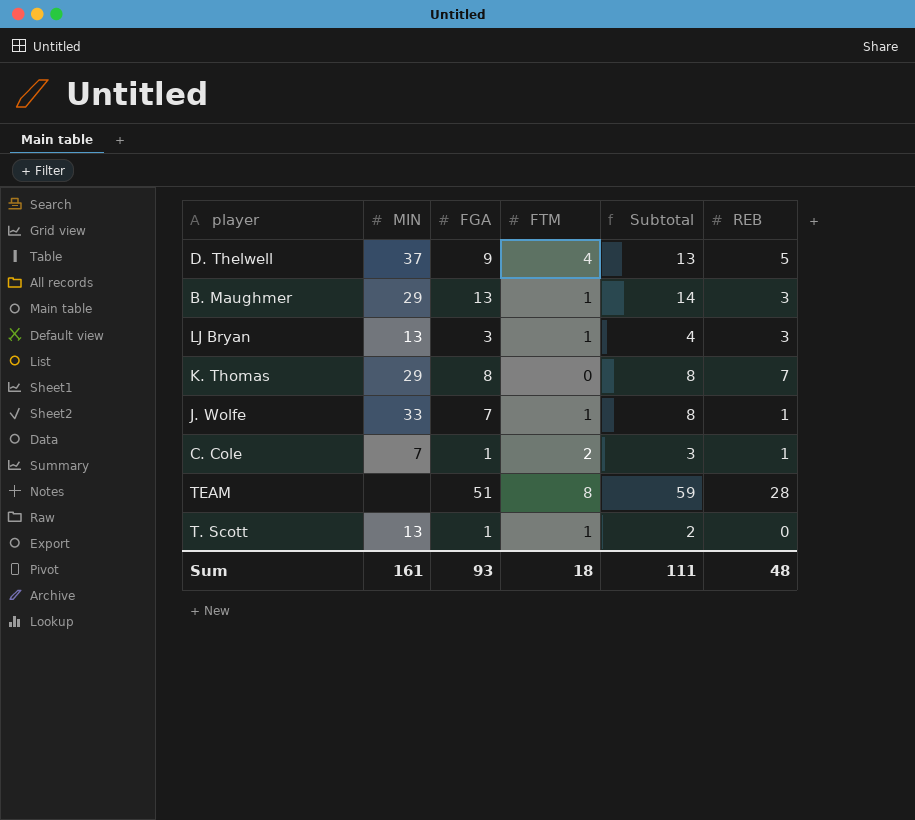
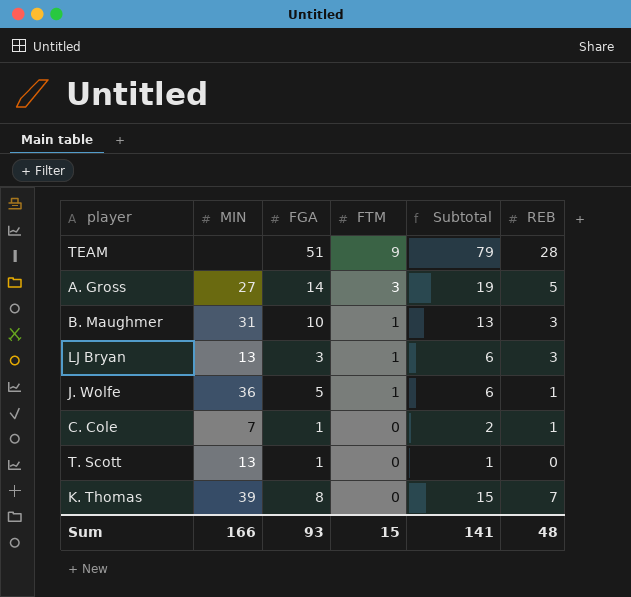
row order: none -> FTM descending
column Subtotal | formula: [FGA] + [FTM] -> [FGA] + [REB]
row D. Thelwell: 37 | 9 | 4 | 13 | 5 -> none
TEAM | FTM: 8 -> 9
row A. Gross: none -> 27 | 14 | 3 | 19 | 5
B. Maughmer | MIN: 29 -> 31
B. Maughmer | FGA: 13 -> 10
J. Wolfe | MIN: 33 -> 36
J. Wolfe | FGA: 7 -> 5
C. Cole | FTM: 2 -> 0
T. Scott | FTM: 1 -> 0
K. Thomas | MIN: 29 -> 39
Sum | MIN: 161 -> 166
Sum | FTM: 18 -> 15
Sum | Subtotal: 111 -> 141

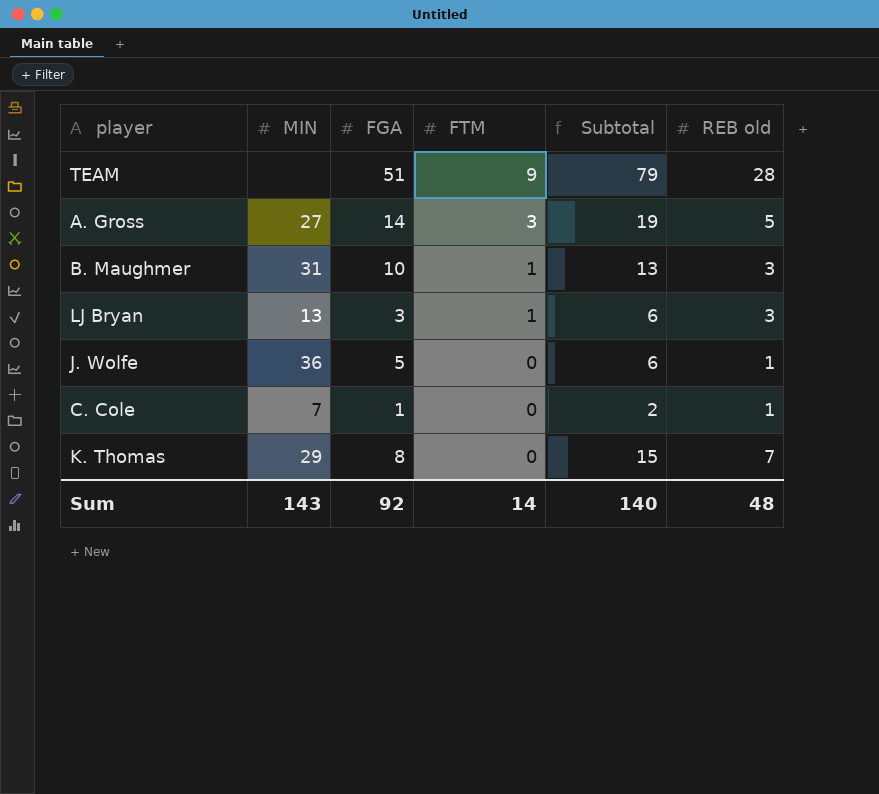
column name: REB -> REB old
row T. Scott: 13 | 1 | 0 | 1 | 0 -> none
J. Wolfe | FTM: 1 -> 0
K. Thomas | MIN: 39 -> 29
Sum | MIN: 166 -> 143
Sum | FGA: 93 -> 92
Sum | FTM: 15 -> 14
Sum | Subtotal: 141 -> 140

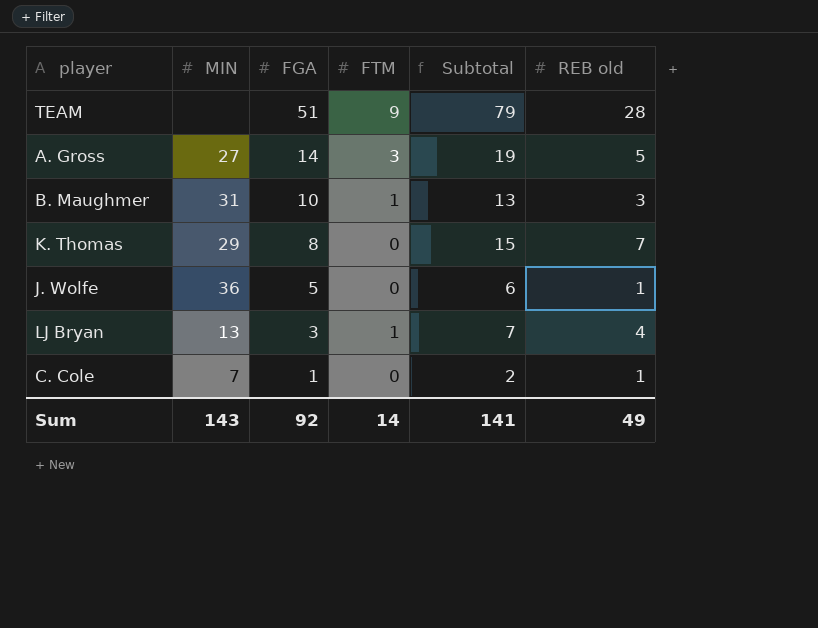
row order: FTM descending -> FGA descending
LJ Bryan | Subtotal: 6 -> 7
LJ Bryan | REB old: 3 -> 4
Sum | Subtotal: 140 -> 141
Sum | REB old: 48 -> 49

